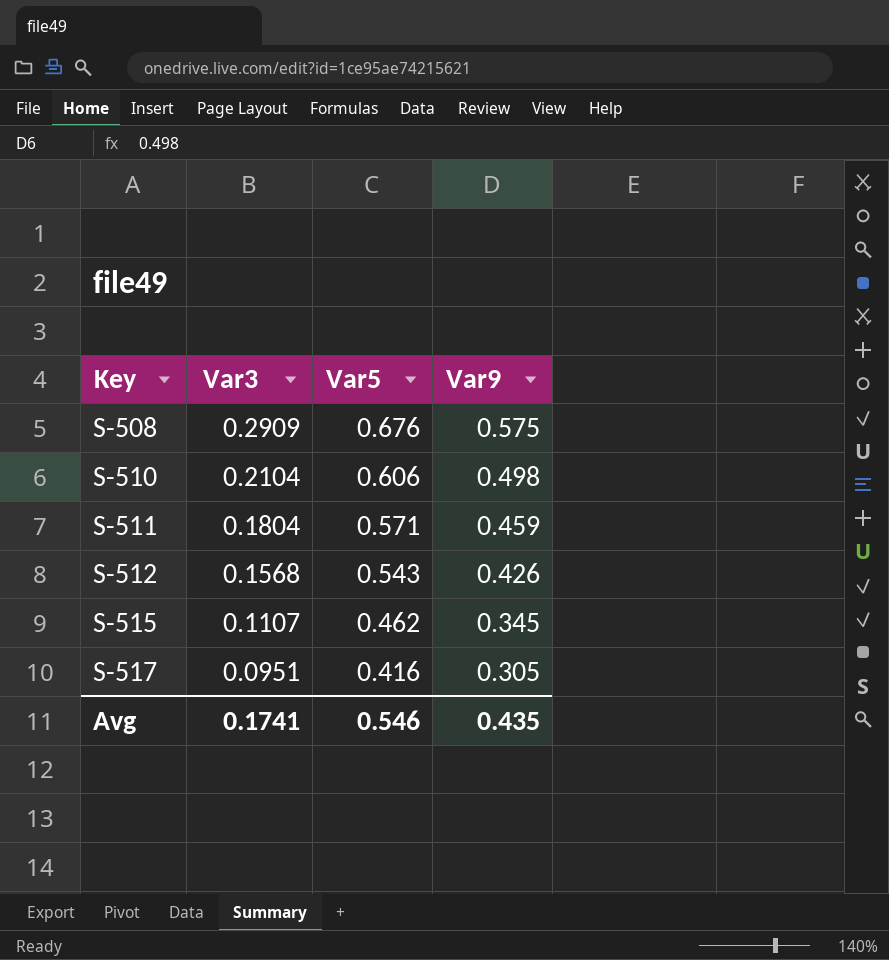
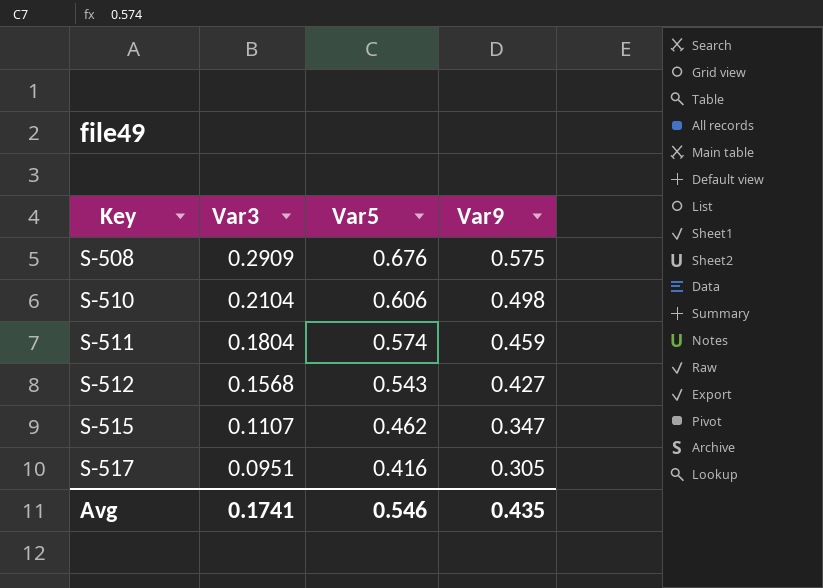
S-511 | Var5: 0.571 -> 0.574
S-512 | Var9: 0.426 -> 0.427
S-515 | Var9: 0.345 -> 0.347

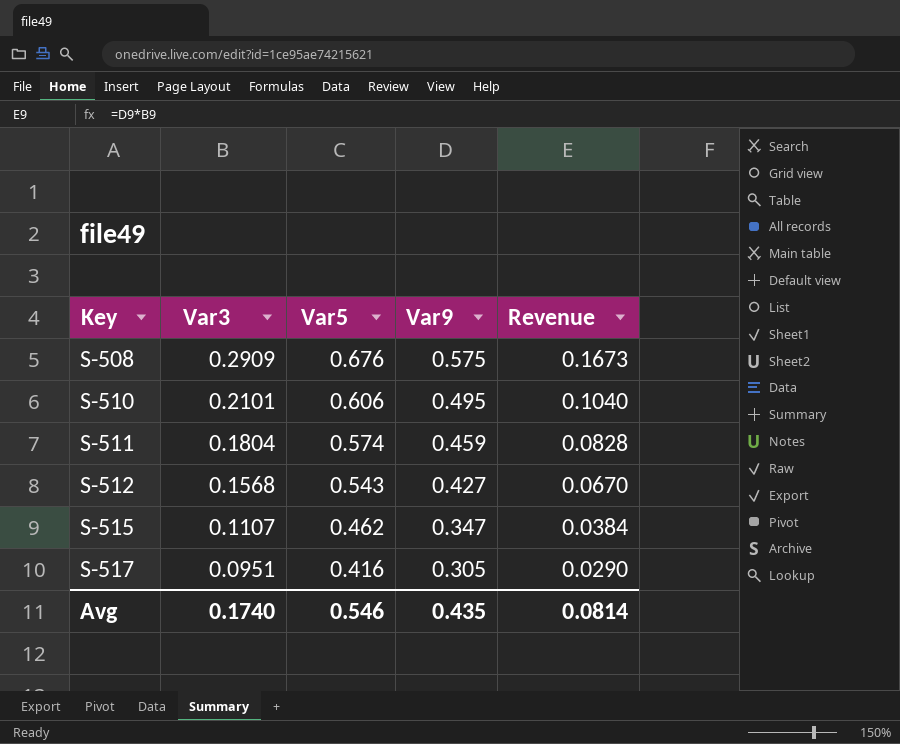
column Revenue | formula: none -> [Var3] * [Var9]
S-510 | Var3: 0.2104 -> 0.2101
S-510 | Var9: 0.498 -> 0.495
Avg | Var3: 0.1741 -> 0.1740

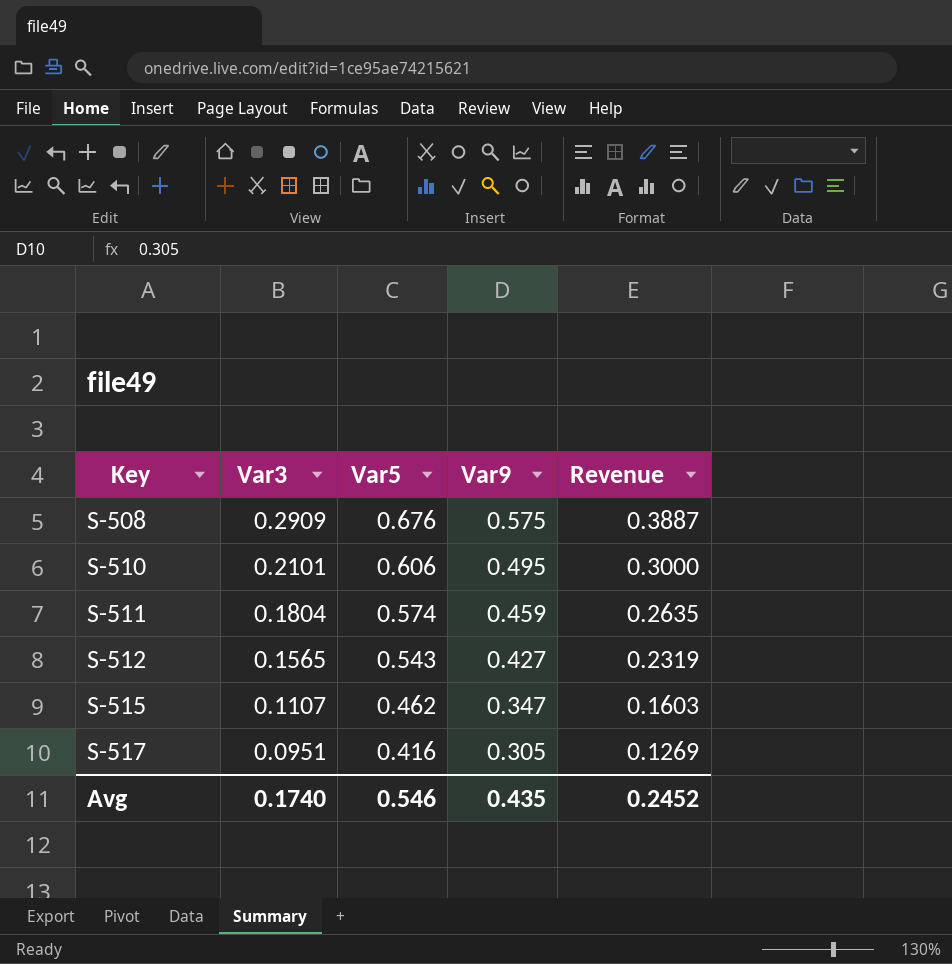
column Revenue | formula: [Var3] * [Var9] -> [Var5] * [Var9]
S-512 | Var3: 0.1568 -> 0.1565
Avg | Revenue: 0.0814 -> 0.2452

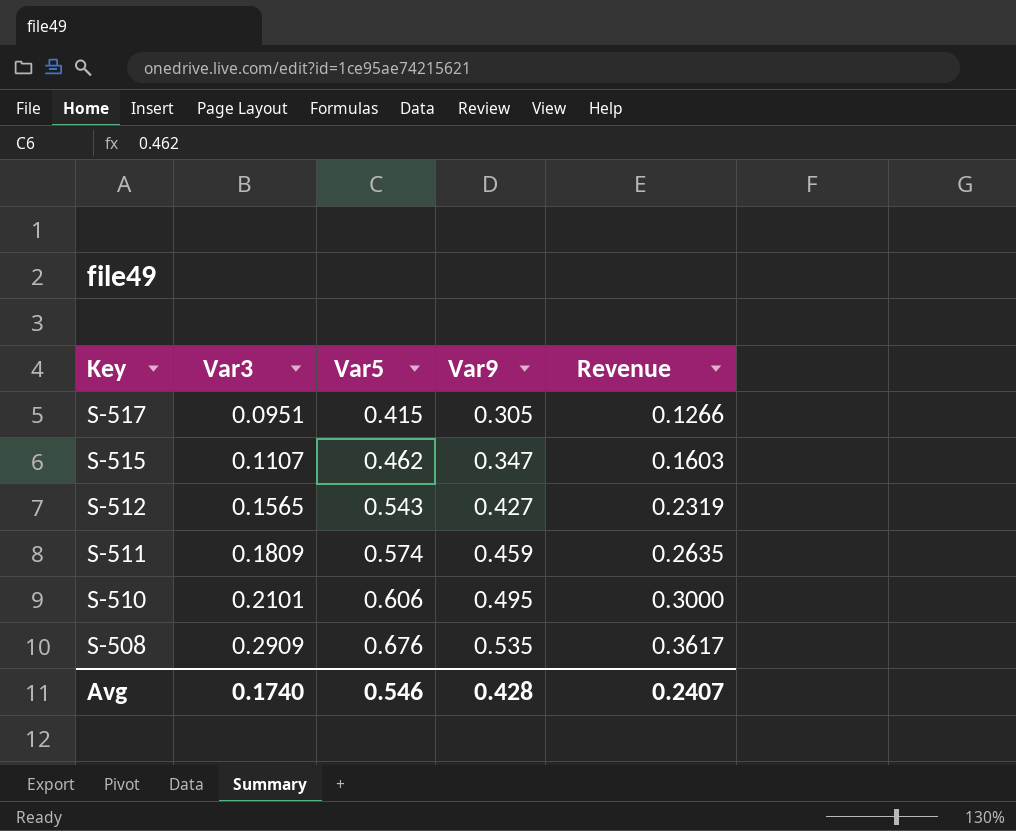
row order: Key ascending -> Key descending
S-517 | Var5: 0.416 -> 0.415
S-517 | Revenue: 0.1269 -> 0.1266
S-511 | Var3: 0.1804 -> 0.1809
S-508 | Var9: 0.575 -> 0.535
S-508 | Revenue: 0.3887 -> 0.3617
Avg | Var9: 0.435 -> 0.428
Avg | Revenue: 0.2452 -> 0.2407

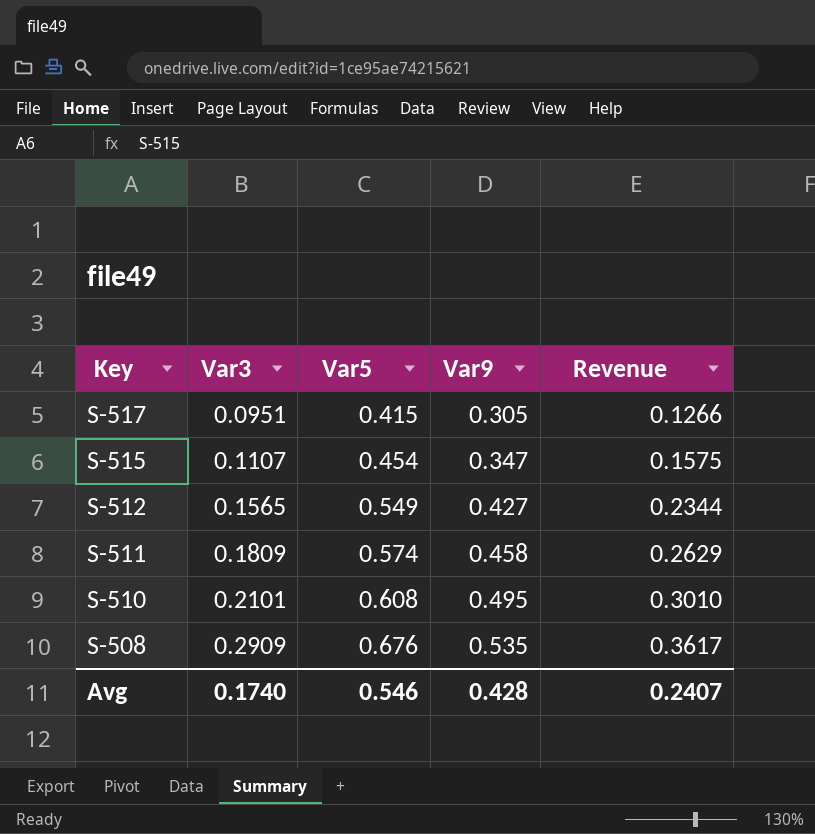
S-515 | Var5: 0.462 -> 0.454
S-515 | Revenue: 0.1603 -> 0.1575
S-512 | Var5: 0.543 -> 0.549
S-512 | Revenue: 0.2319 -> 0.2344
S-511 | Var9: 0.459 -> 0.458
S-511 | Revenue: 0.2635 -> 0.2629
S-510 | Var5: 0.606 -> 0.608
S-510 | Revenue: 0.3000 -> 0.3010

